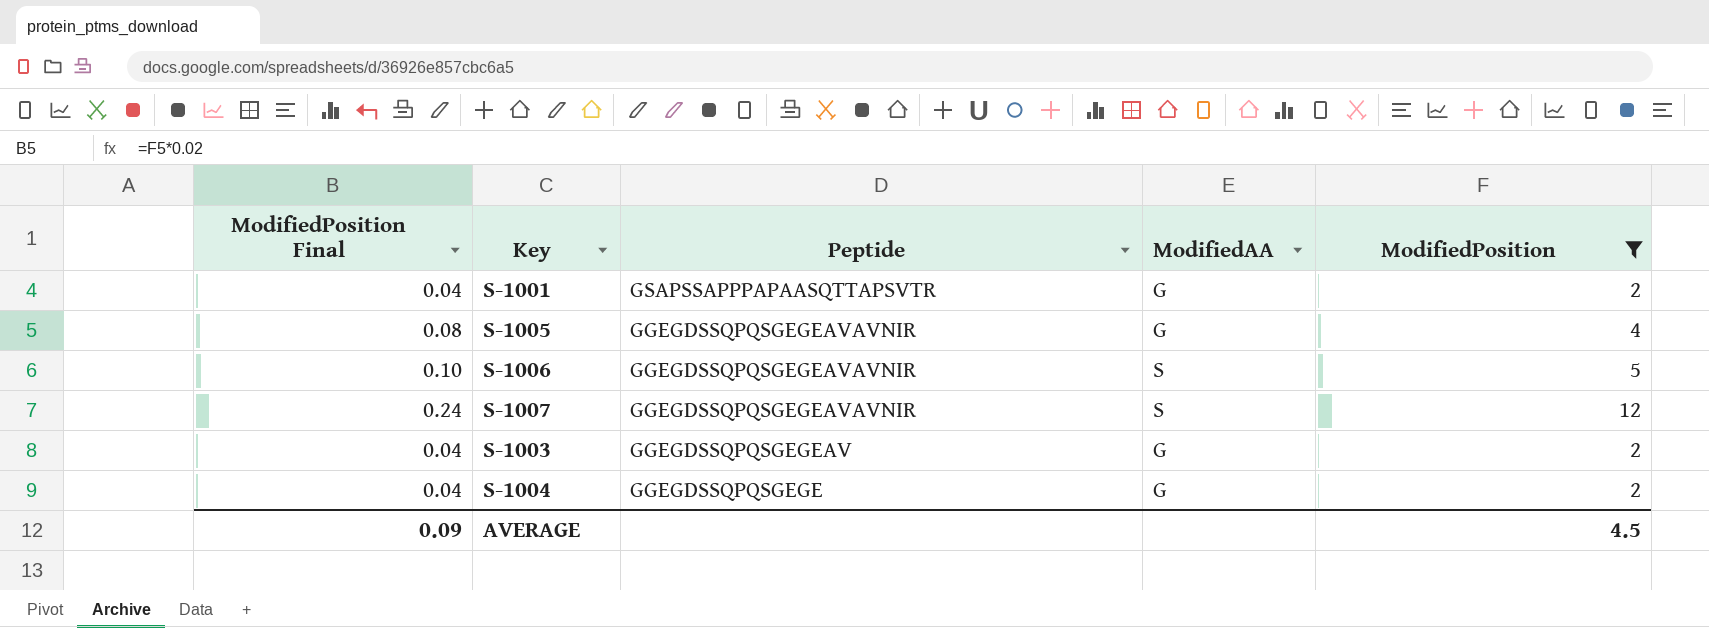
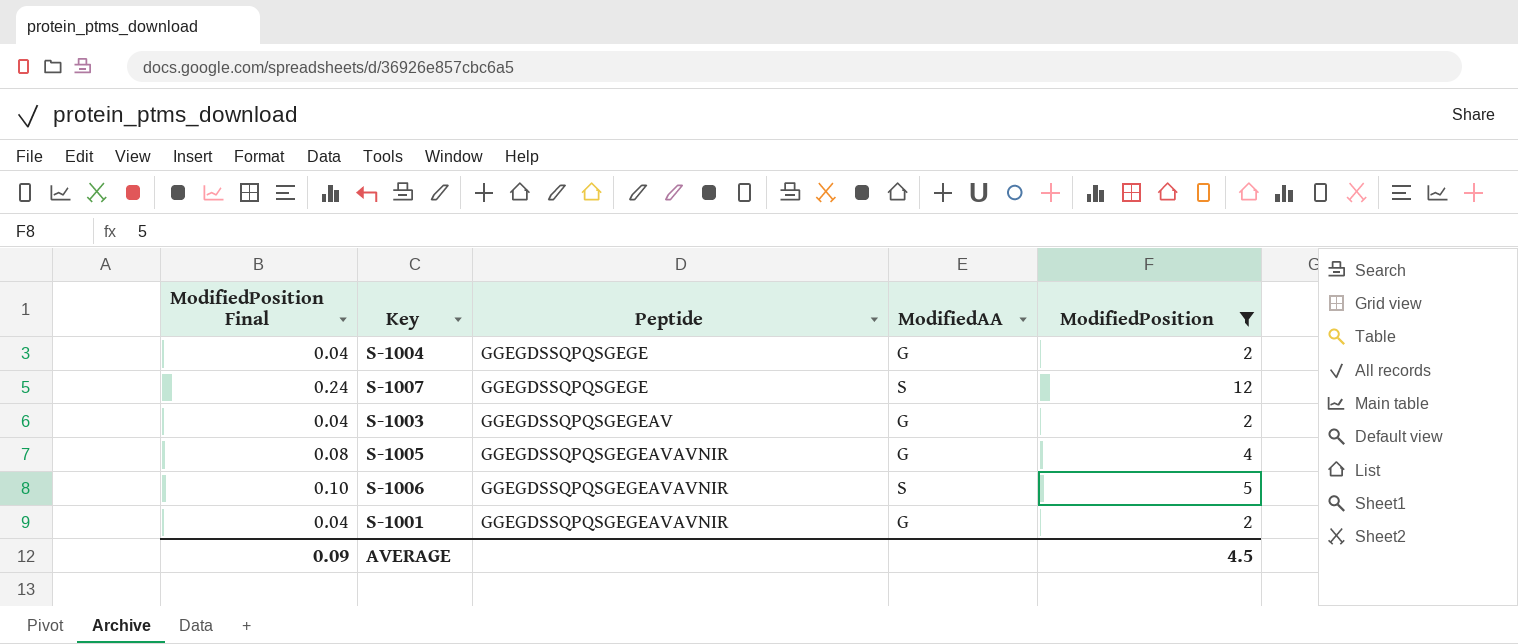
row order: Peptide descending -> Peptide ascending
S-1007 | Peptide: GGEGDSSQPQSGEGEAVAVNIR -> GGEGDSSQPQSGEGE
S-1001 | Peptide: GSAPSSAPPPAPAASQTTAPSVTR -> GGEGDSSQPQSGEGEAVAVNIR

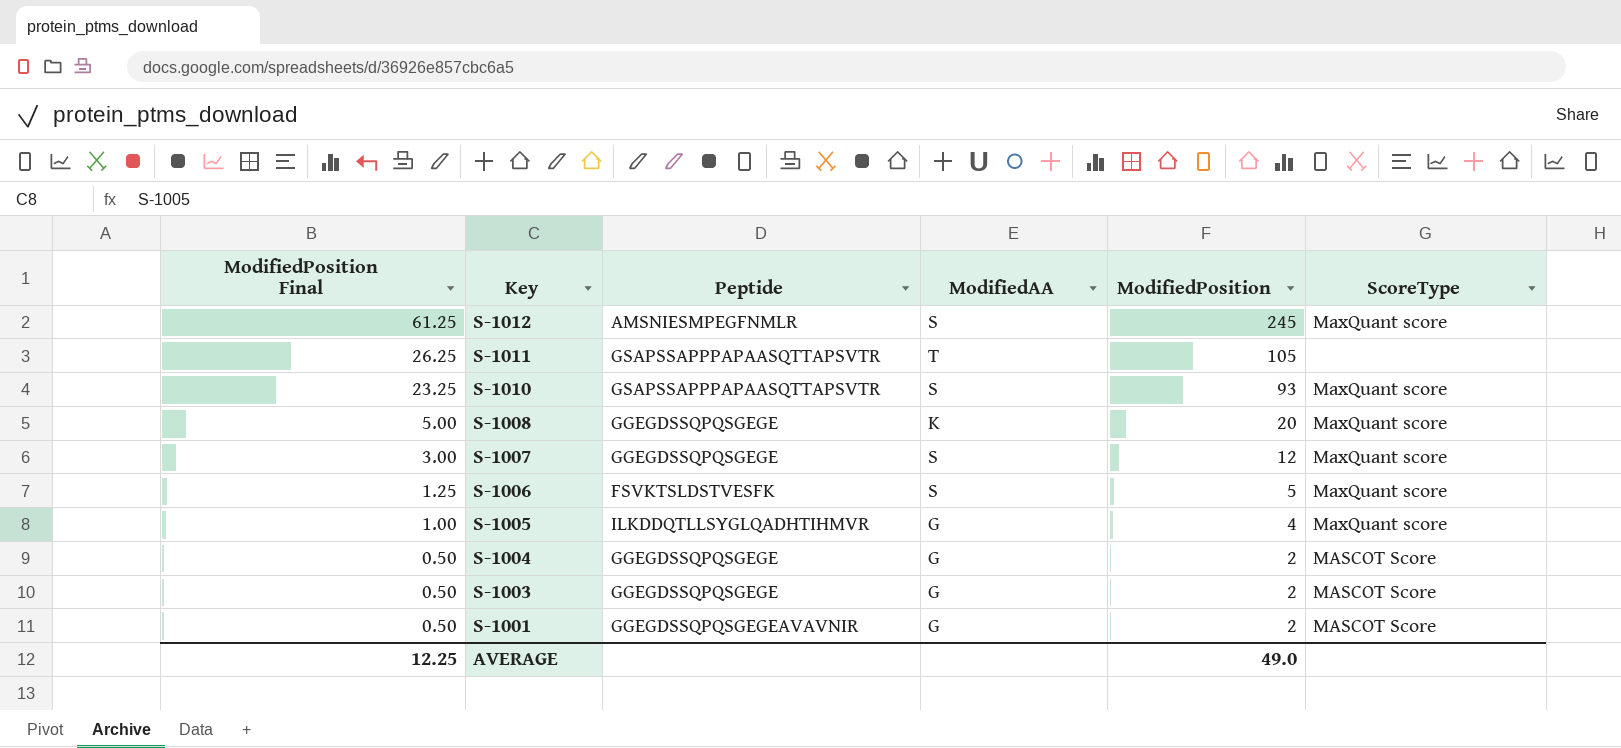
filter: ModifiedPosition <= 12 -> none
row order: Peptide ascending -> ModifiedPosition Final descending
column ModifiedPosition Final | formula: [ModifiedPosition] * 0.02 -> [ModifiedPosition] * 0.25
column ScoreType | position: none -> 6
S-1006 | Peptide: GGEGDSSQPQSGEGEAVAVNIR -> FSVKTSLDSTVESFK
S-1005 | Peptide: GGEGDSSQPQSGEGEAVAVNIR -> ILKDDQTLLSYGLQADHTIHMVR
S-1003 | Peptide: GGEGDSSQPQSGEGEAV -> GGEGDSSQPQSGEGE
AVERAGE | ModifiedPosition Final: 0.09 -> 12.25
AVERAGE | ModifiedPosition: 4.5 -> 49.0

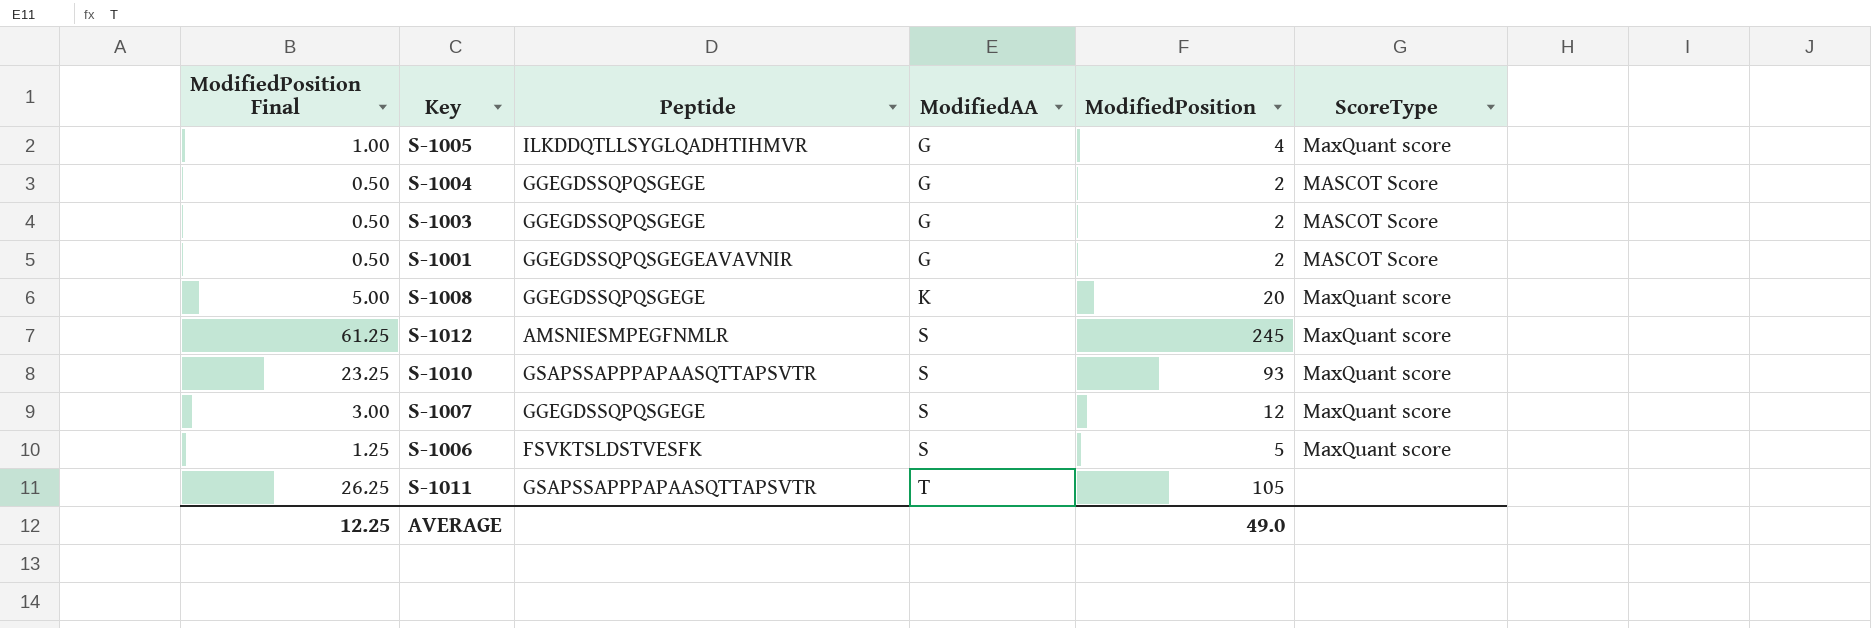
row order: ModifiedPosition Final descending -> ModifiedAA ascending

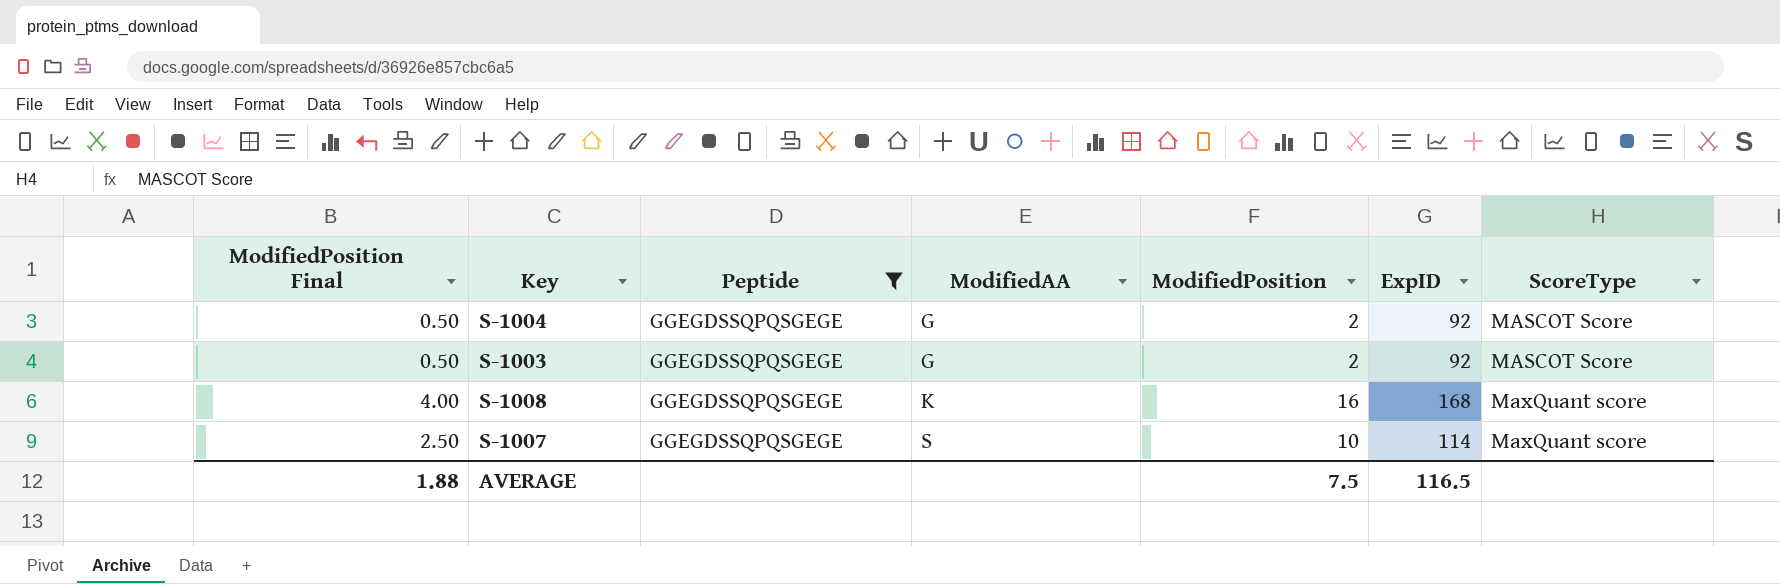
filter: none -> Peptide = GGEGDSSQPQSGEGE
column ExpID | position: none -> 6
S-1008 | ModifiedPosition Final: 5.00 -> 4.00
S-1008 | ModifiedPosition: 20 -> 16
S-1007 | ModifiedPosition Final: 3.00 -> 2.50
S-1007 | ModifiedPosition: 12 -> 10
AVERAGE | ModifiedPosition Final: 12.25 -> 1.88
AVERAGE | ModifiedPosition: 49.0 -> 7.5

